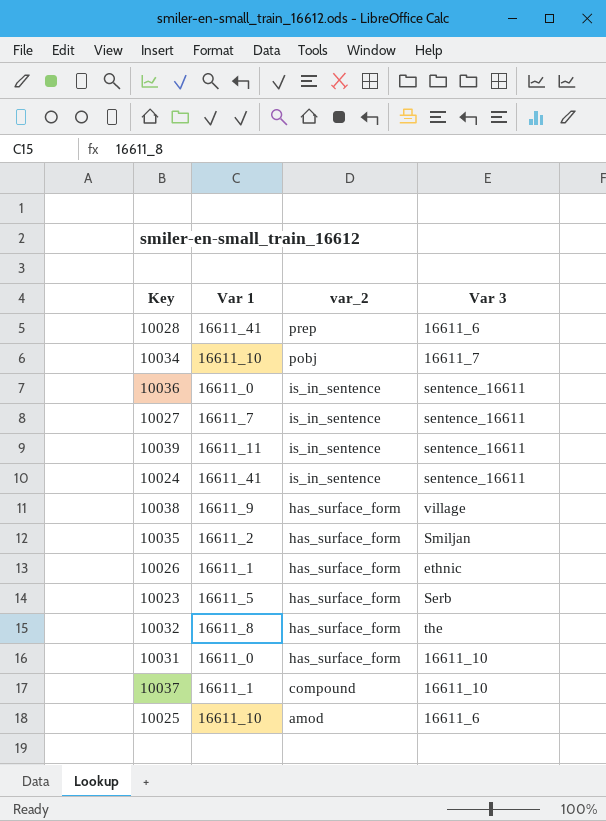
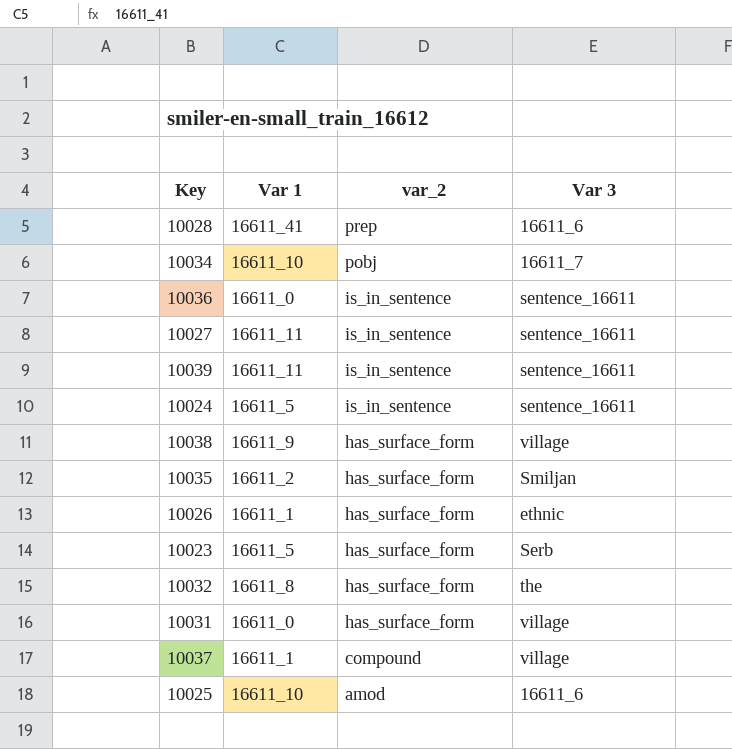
10027 | Var 1: 16611_7 -> 16611_11
10024 | Var 1: 16611_41 -> 16611_5
10031 | Var 3: 16611_10 -> village
10037 | Var 3: 16611_10 -> village

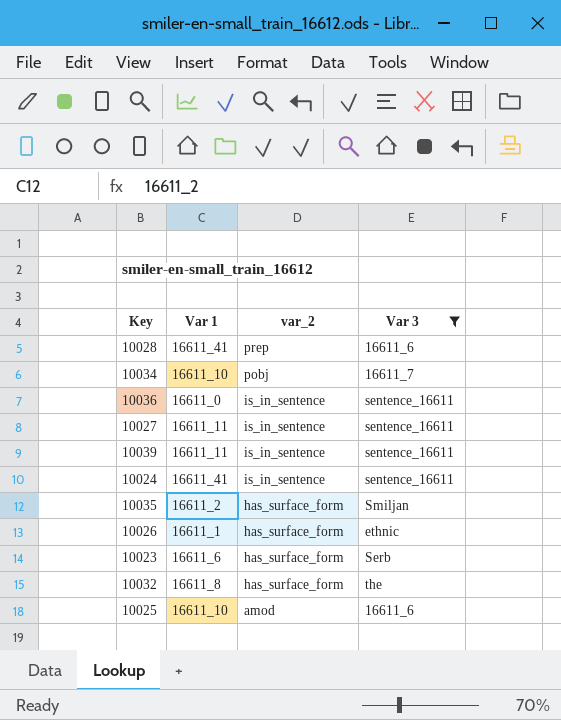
filter: none -> Var 3 != village
10024 | Var 1: 16611_5 -> 16611_41
10023 | Var 1: 16611_5 -> 16611_6

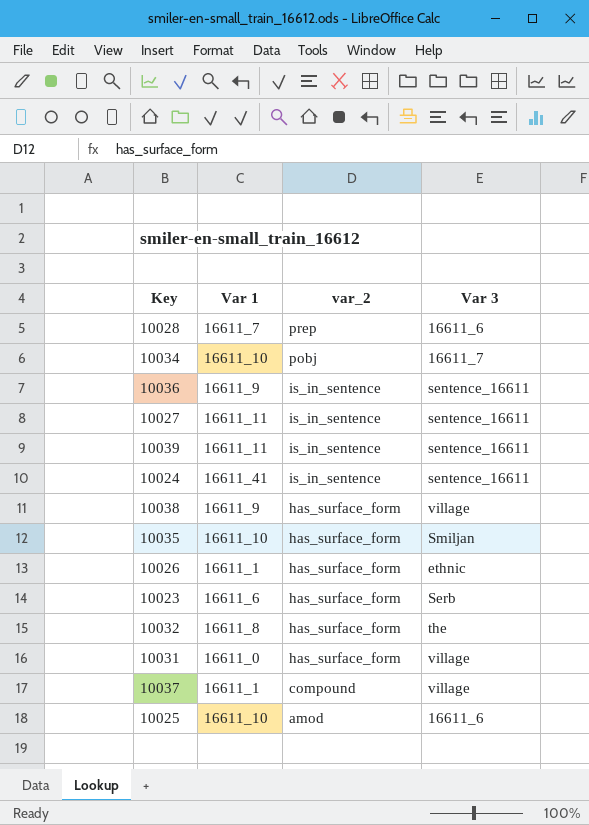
filter: Var 3 != village -> none
10028 | Var 1: 16611_41 -> 16611_7
10036 | Var 1: 16611_0 -> 16611_9
10035 | Var 1: 16611_2 -> 16611_10

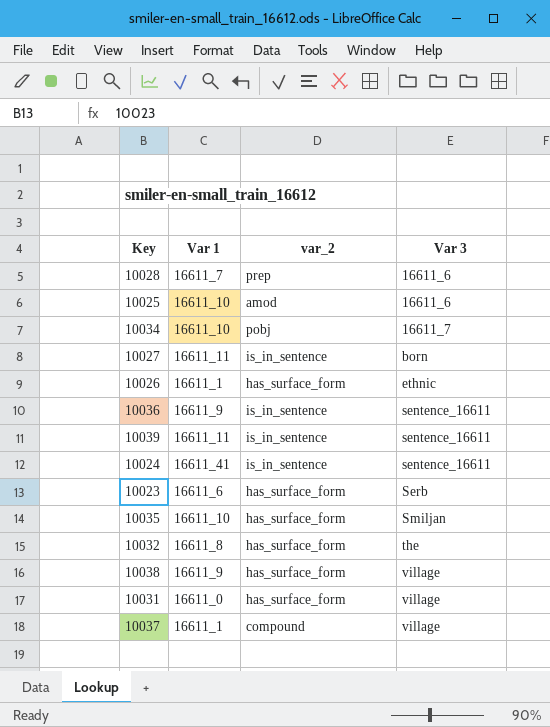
row order: var_2 descending -> Var 3 ascending
10027 | Var 3: sentence_16611 -> born

